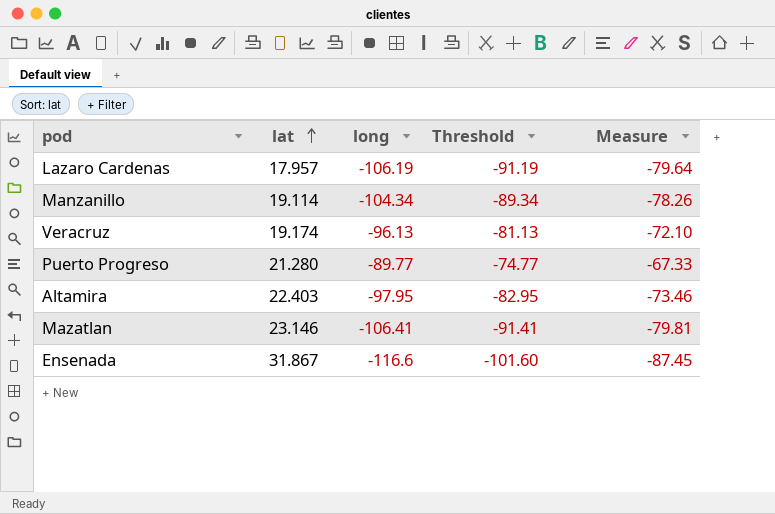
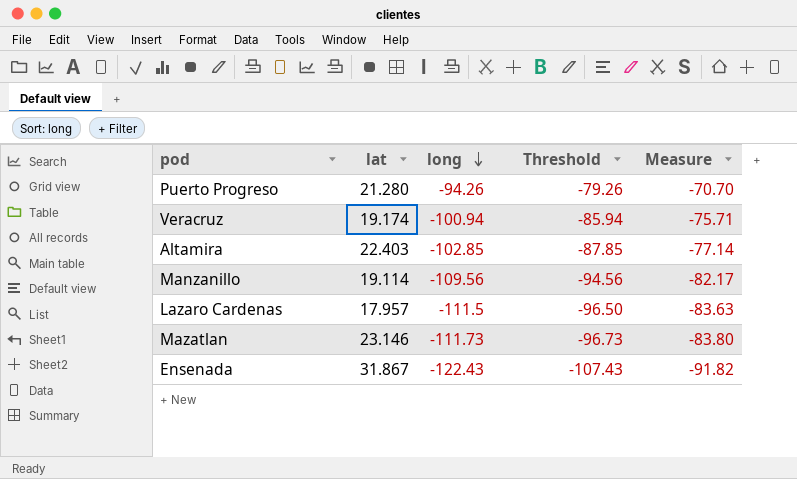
row order: lat ascending -> long descending
Puerto Progreso | long: -89.77 -> -94.26
Puerto Progreso | Threshold: -74.77 -> -79.26
Puerto Progreso | Measure: -67.33 -> -70.70
Veracruz | long: -96.13 -> -100.94
Veracruz | Threshold: -81.13 -> -85.94
Veracruz | Measure: -72.10 -> -75.71
Altamira | long: -97.95 -> -102.85
Altamira | Threshold: -82.95 -> -87.85
Altamira | Measure: -73.46 -> -77.14
Manzanillo | long: -104.34 -> -109.56
Manzanillo | Threshold: -89.34 -> -94.56
Manzanillo | Measure: -78.26 -> -82.17
Lazaro Cardenas | long: -106.19 -> -111.5
Lazaro Cardenas | Threshold: -91.19 -> -96.50
Lazaro Cardenas | Measure: -79.64 -> -83.63
Mazatlan | long: -106.41 -> -111.73
Mazatlan | Threshold: -91.41 -> -96.73
Mazatlan | Measure: -79.81 -> -83.80
Ensenada | long: -116.6 -> -122.43
Ensenada | Threshold: -101.60 -> -107.43
Ensenada | Measure: -87.45 -> -91.82

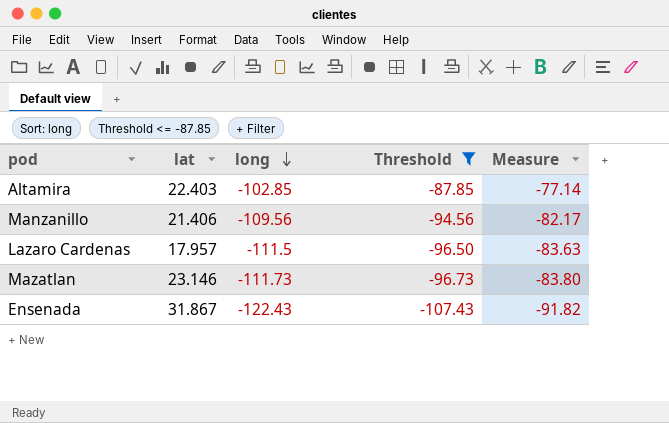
filter: none -> Threshold <= -87.85
Manzanillo | lat: 19.114 -> 21.406

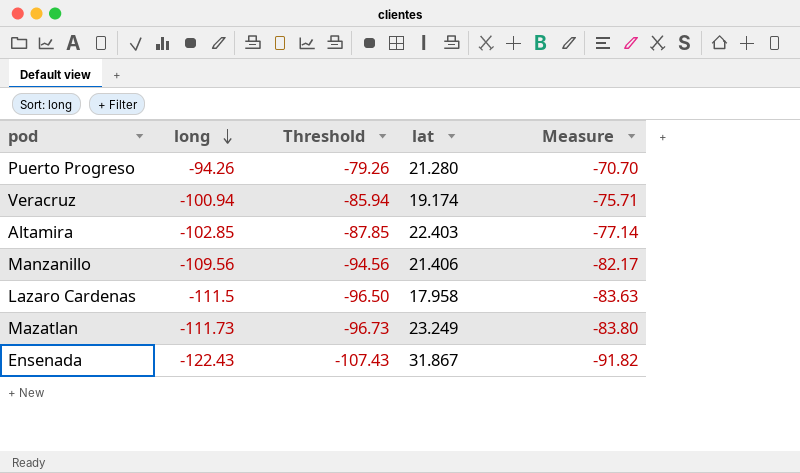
filter: Threshold <= -87.85 -> none
column lat | position: 2 -> 4
Lazaro Cardenas | lat: 17.957 -> 17.958
Mazatlan | lat: 23.146 -> 23.249

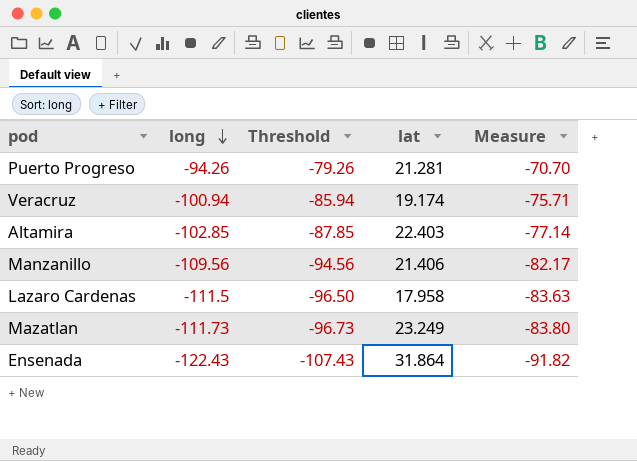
Puerto Progreso | lat: 21.280 -> 21.281
Ensenada | lat: 31.867 -> 31.864

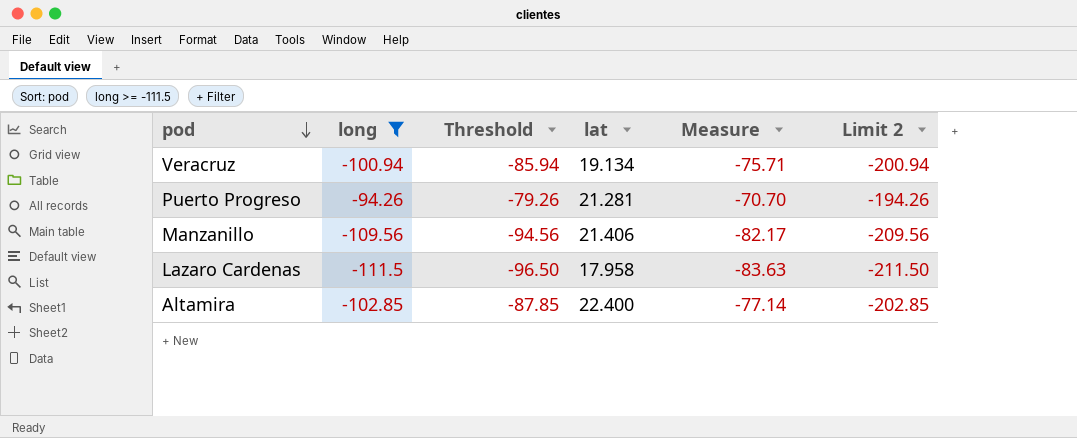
filter: none -> long >= -111.5
row order: long descending -> pod descending
column Limit 2 | formula: none -> [long] - 100
Veracruz | lat: 19.174 -> 19.134
Altamira | lat: 22.403 -> 22.400

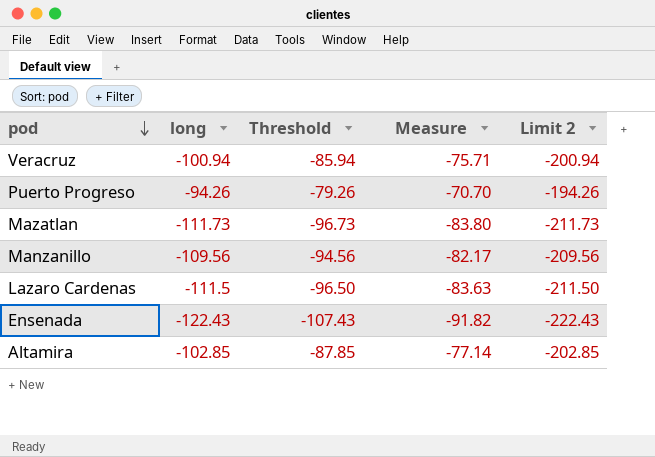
filter: long >= -111.5 -> none
column lat | position: 4 -> none

